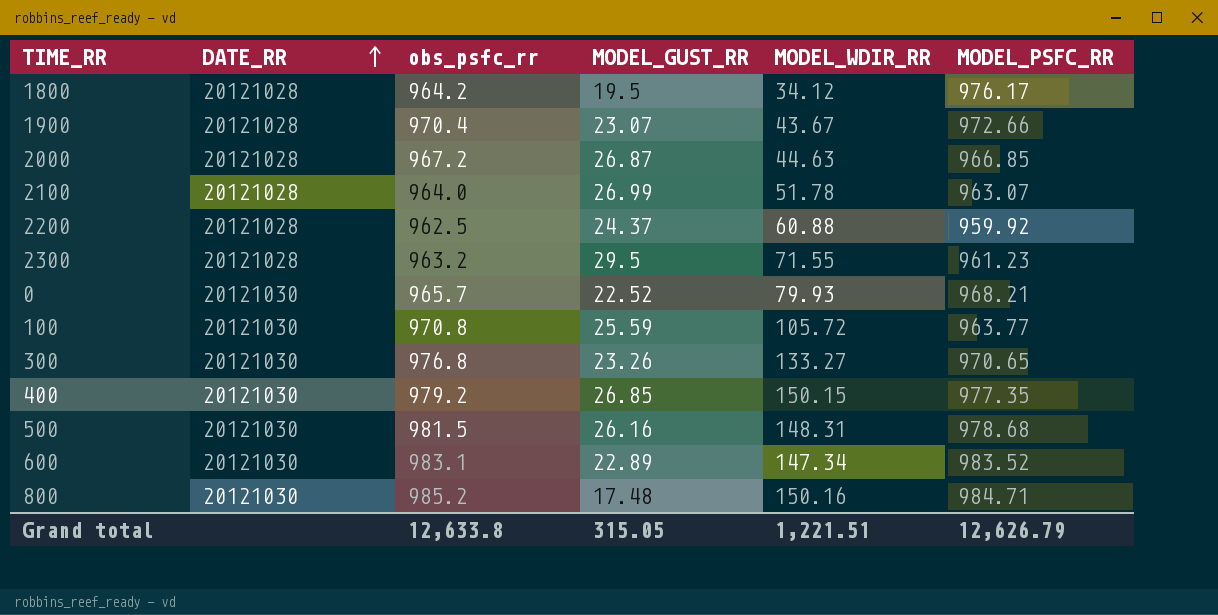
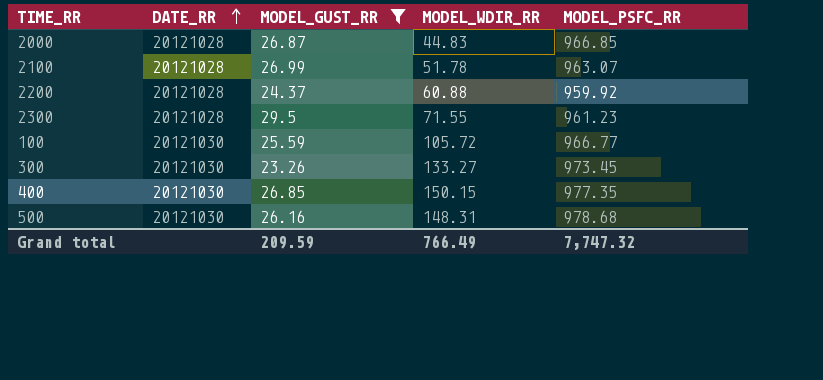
filter: none -> MODEL_GUST_RR >= 23.26
column obs_psfc_rr | position: 3 -> none
2000 | MODEL_WDIR_RR: 44.63 -> 44.83
100 | MODEL_PSFC_RR: 963.77 -> 966.77
300 | MODEL_PSFC_RR: 970.65 -> 973.45
Grand total | MODEL_GUST_RR: 315.05 -> 209.59
Grand total | MODEL_WDIR_RR: 1,221.51 -> 766.49
Grand total | MODEL_PSFC_RR: 12,626.79 -> 7,747.32

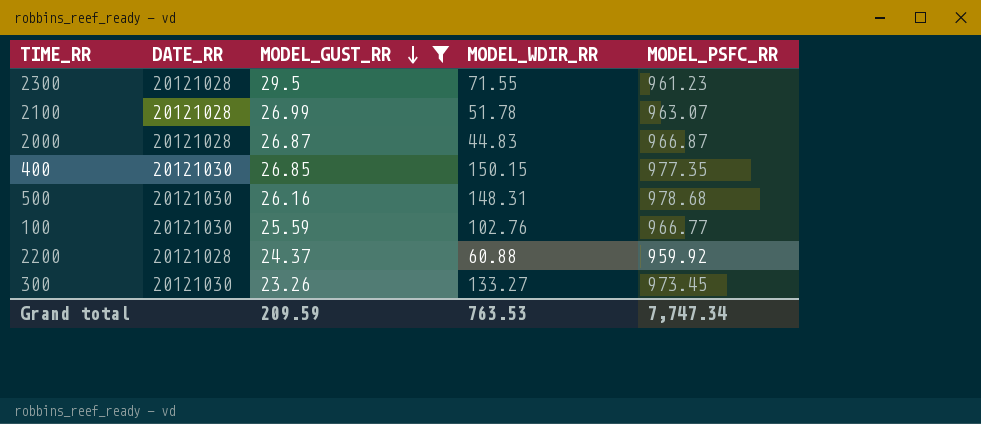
row order: DATE_RR ascending -> MODEL_GUST_RR descending
2000 | MODEL_PSFC_RR: 966.85 -> 966.87
100 | MODEL_WDIR_RR: 105.72 -> 102.76
Grand total | MODEL_WDIR_RR: 766.49 -> 763.53
Grand total | MODEL_PSFC_RR: 7,747.32 -> 7,747.34

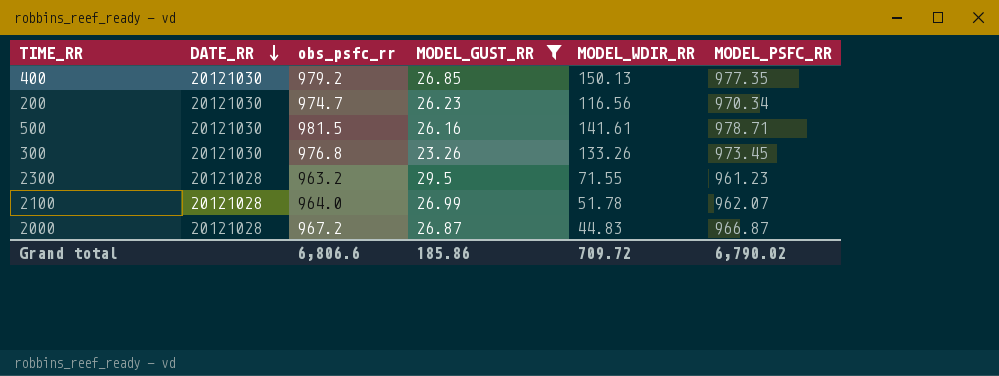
row order: MODEL_GUST_RR descending -> DATE_RR descending
column obs_psfc_rr | position: none -> 3
row 100: 20121030 | 25.59 | 102.76 | 966.77 -> none
row 2200: 20121028 | 24.37 | 60.88 | 959.92 -> none
400 | MODEL_WDIR_RR: 150.15 -> 150.13
row 200: none -> 20121030 | 974.7 | 26.23 | 116.56 | 970.34
500 | MODEL_WDIR_RR: 148.31 -> 141.61
500 | MODEL_PSFC_RR: 978.68 -> 978.71
300 | MODEL_WDIR_RR: 133.27 -> 133.26
2100 | MODEL_PSFC_RR: 963.07 -> 962.07
Grand total | MODEL_GUST_RR: 209.59 -> 185.86
Grand total | MODEL_WDIR_RR: 763.53 -> 709.72
Grand total | MODEL_PSFC_RR: 7,747.34 -> 6,790.02

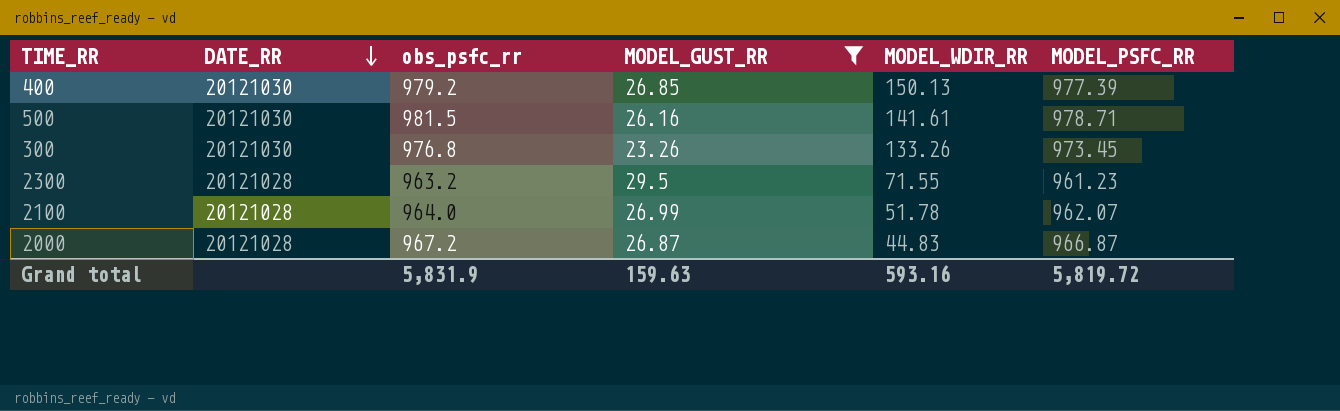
row 200: 20121030 | 974.7 | 26.23 | 116.56 | 970.34 -> none
400 | MODEL_PSFC_RR: 977.35 -> 977.39
Grand total | obs_psfc_rr: 6,806.6 -> 5,831.9
Grand total | MODEL_GUST_RR: 185.86 -> 159.63
Grand total | MODEL_WDIR_RR: 709.72 -> 593.16
Grand total | MODEL_PSFC_RR: 6,790.02 -> 5,819.72

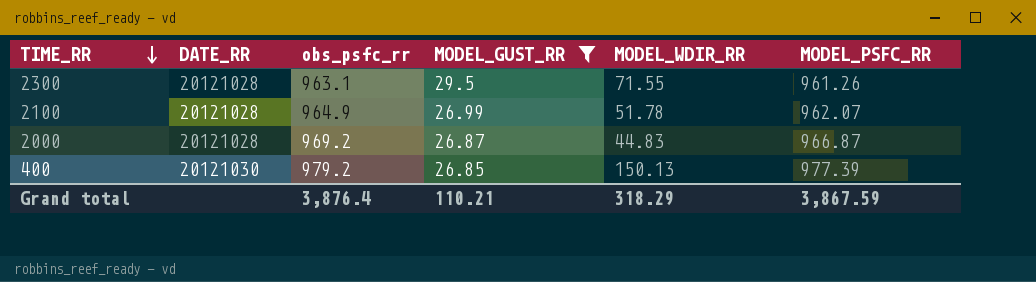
row order: DATE_RR descending -> TIME_RR descending
row 500: 20121030 | 981.5 | 26.16 | 141.61 | 978.71 -> none
row 300: 20121030 | 976.8 | 23.26 | 133.26 | 973.45 -> none
2300 | obs_psfc_rr: 963.2 -> 963.1
2300 | MODEL_PSFC_RR: 961.23 -> 961.26
2100 | obs_psfc_rr: 964.0 -> 964.9
2000 | obs_psfc_rr: 967.2 -> 969.2
Grand total | obs_psfc_rr: 5,831.9 -> 3,876.4
Grand total | MODEL_GUST_RR: 159.63 -> 110.21
Grand total | MODEL_WDIR_RR: 593.16 -> 318.29
Grand total | MODEL_PSFC_RR: 5,819.72 -> 3,867.59

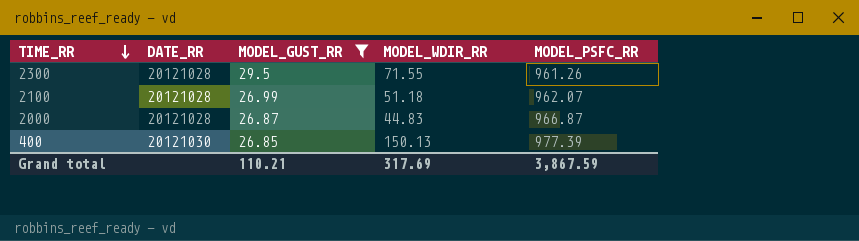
column obs_psfc_rr | position: 3 -> none
2100 | MODEL_WDIR_RR: 51.78 -> 51.18
Grand total | MODEL_WDIR_RR: 318.29 -> 317.69

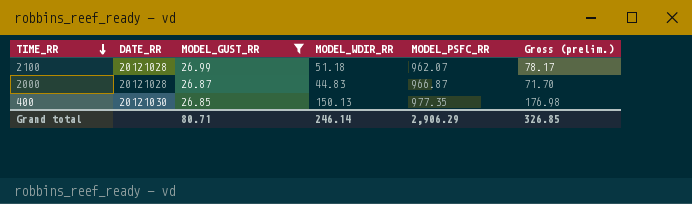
column Gross (prelim.) | formula: none -> [MODEL_GUST_RR] + [MODEL_WDIR_RR]
row 2300: 20121028 | 29.5 | 71.55 | 961.26 -> none
400 | MODEL_PSFC_RR: 977.39 -> 977.35
Grand total | MODEL_GUST_RR: 110.21 -> 80.71
Grand total | MODEL_WDIR_RR: 317.69 -> 246.14
Grand total | MODEL_PSFC_RR: 3,867.59 -> 2,906.29

